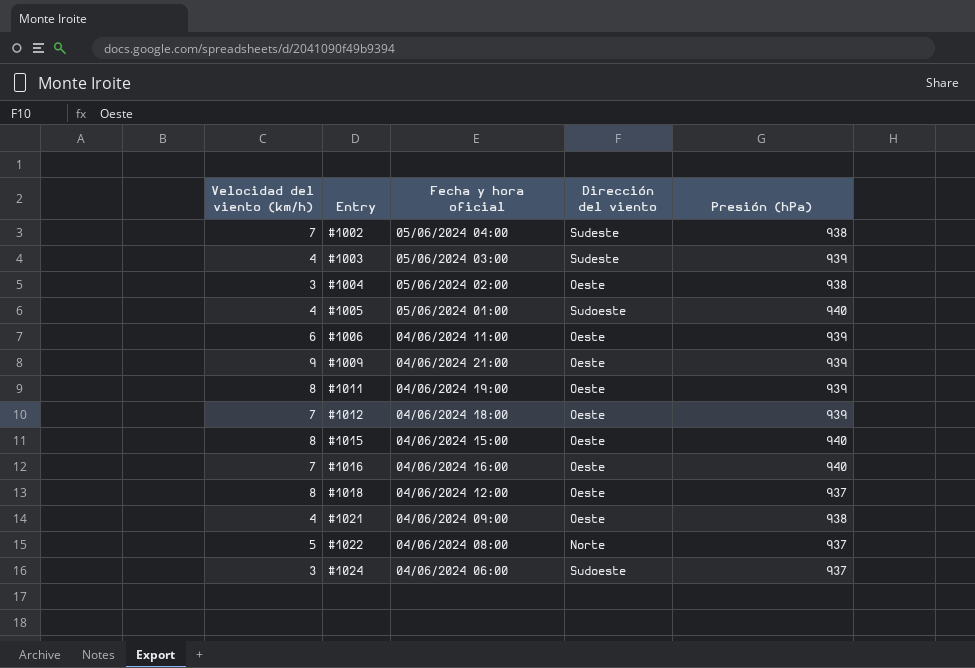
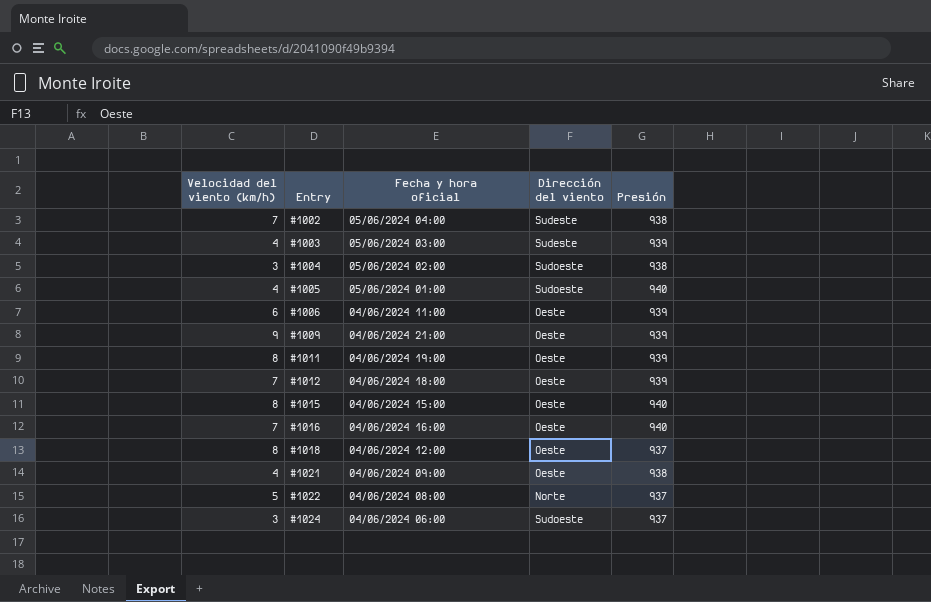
column name: Presión (hPa) -> Presión
#1004 | Dirección del viento: Oeste -> Sudoeste

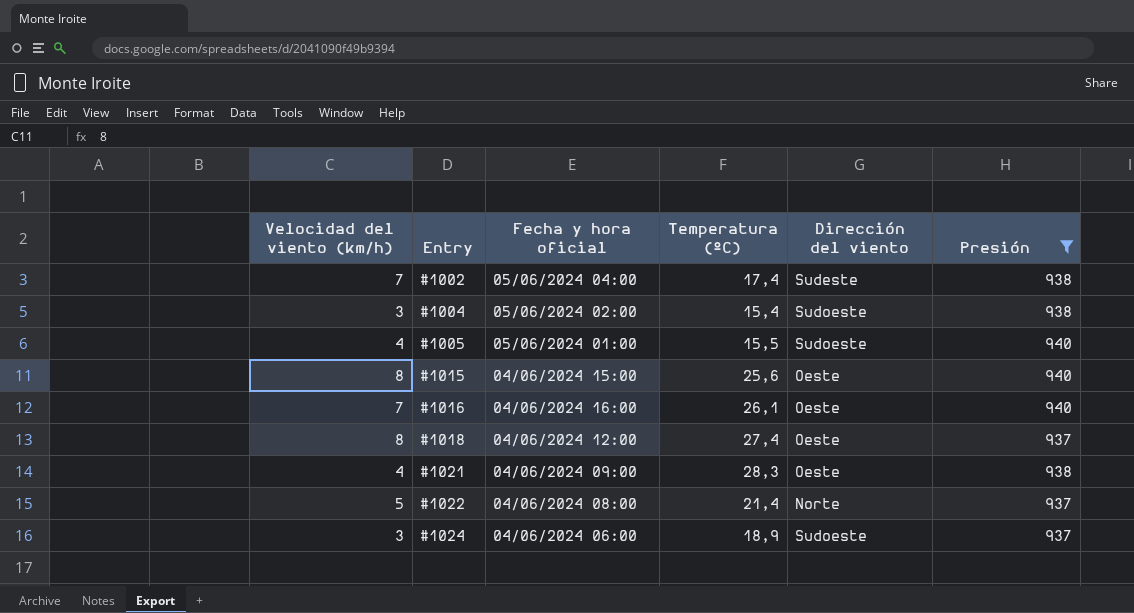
filter: none -> Presión != 939
column Temperatura (ºC) | position: none -> 4

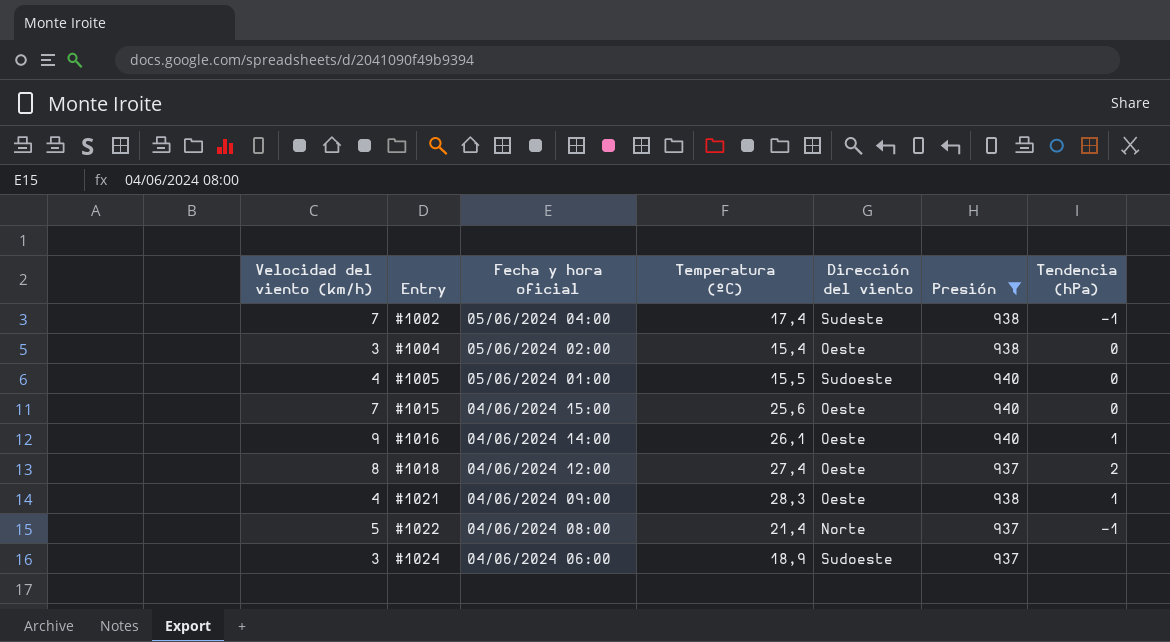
column Tendencia (hPa) | position: none -> 7
#1004 | Dirección del viento: Sudoeste -> Oeste
#1015 | Velocidad del viento (km/h): 8 -> 7
#1016 | Velocidad del viento (km/h): 7 -> 9
#1016 | Fecha y hora oficial: 04/06/2024 16:00 -> 04/06/2024 14:00

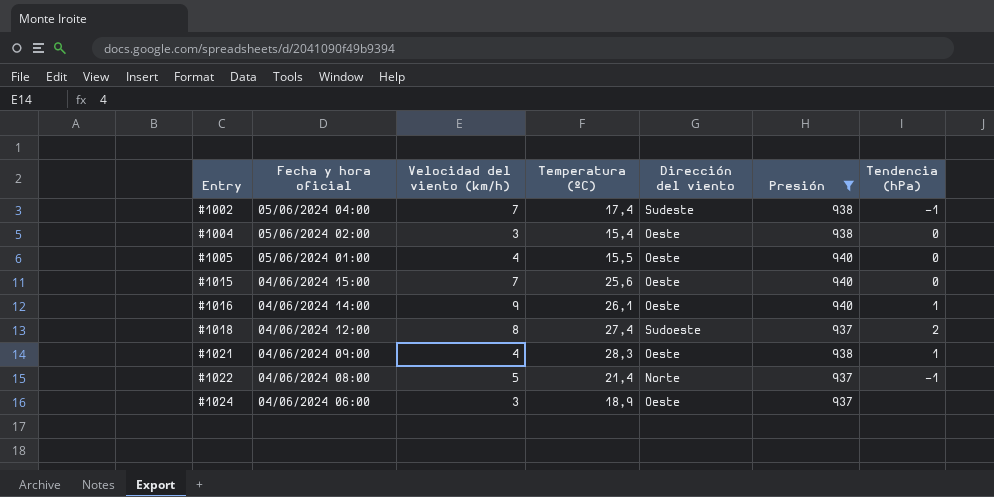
column Velocidad del viento (km/h) | position: 1 -> 3
#1005 | Dirección del viento: Sudoeste -> Oeste
#1018 | Dirección del viento: Oeste -> Sudoeste
#1024 | Dirección del viento: Sudoeste -> Oeste

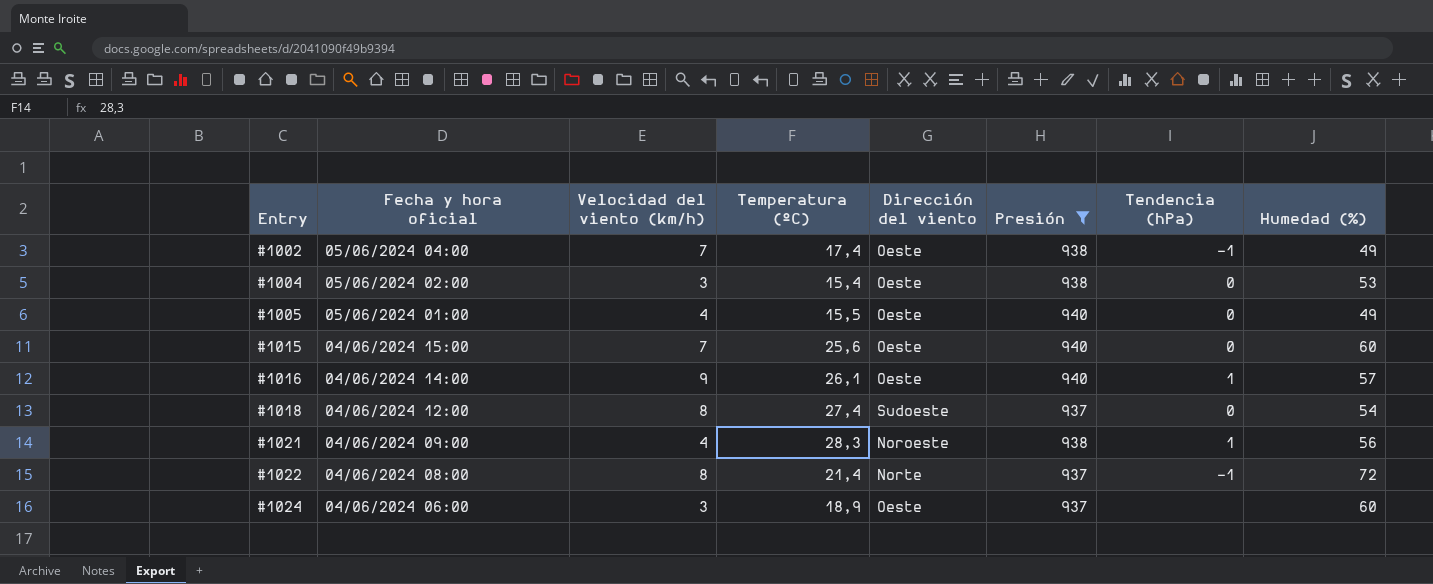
column Humedad (%) | position: none -> 8
#1002 | Dirección del viento: Sudeste -> Oeste
#1018 | Tendencia (hPa): 2 -> 0
#1021 | Dirección del viento: Oeste -> Noroeste
#1022 | Velocidad del viento (km/h): 5 -> 8

